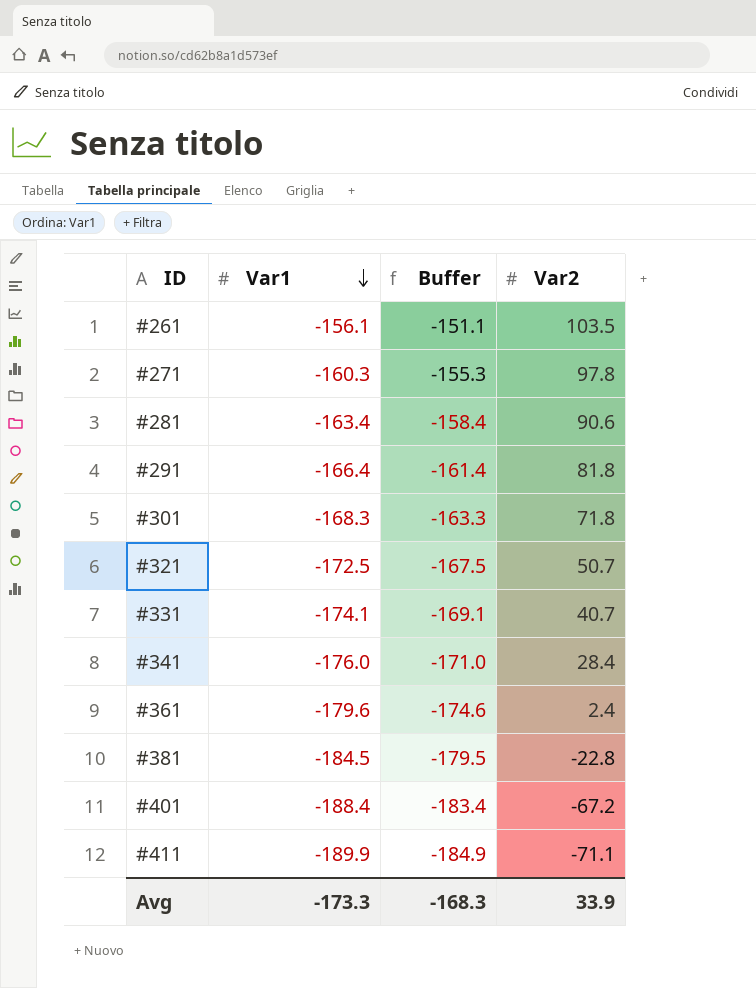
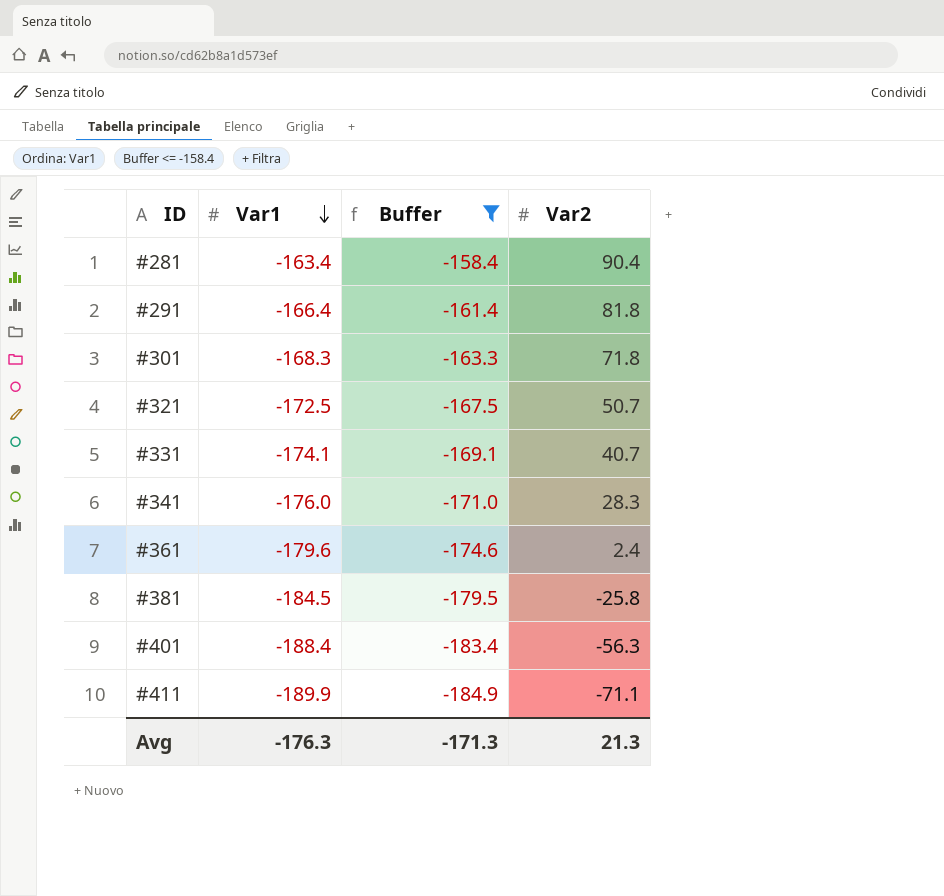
filter: none -> Buffer <= -158.4
#281 | Var2: 90.6 -> 90.4
#341 | Var2: 28.4 -> 28.3
#381 | Var2: -22.8 -> -25.8
#401 | Var2: -67.2 -> -56.3
Avg | Var1: -173.3 -> -176.3
Avg | Buffer: -168.3 -> -171.3
Avg | Var2: 33.9 -> 21.3

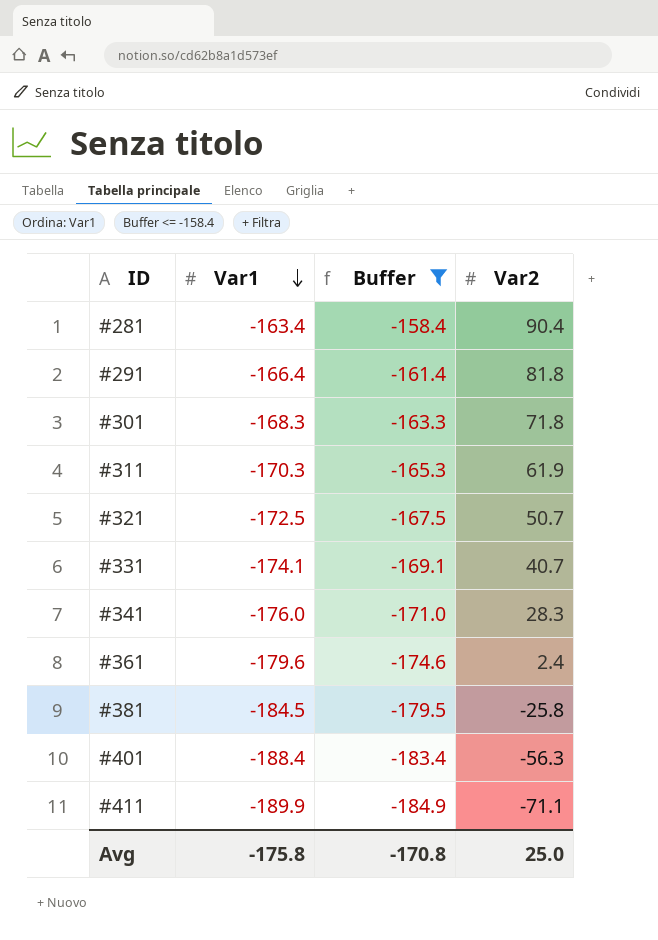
row #311: none -> -170.3 | -165.3 | 61.9
Avg | Var1: -176.3 -> -175.8
Avg | Buffer: -171.3 -> -170.8
Avg | Var2: 21.3 -> 25.0

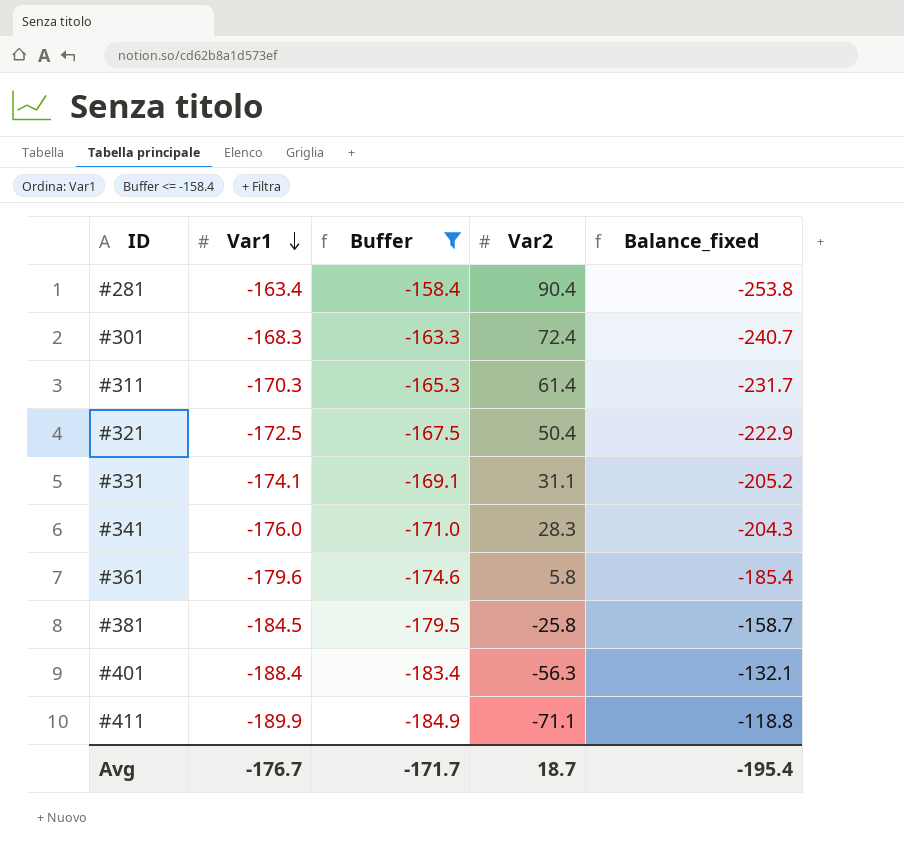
column Balance_fixed | formula: none -> [Var1] - [Var2]
row #291: -166.4 | -161.4 | 81.8 -> none
#301 | Var2: 71.8 -> 72.4
#311 | Var2: 61.9 -> 61.4
#321 | Var2: 50.7 -> 50.4
#331 | Var2: 40.7 -> 31.1
#361 | Var2: 2.4 -> 5.8
Avg | Var1: -175.8 -> -176.7
Avg | Buffer: -170.8 -> -171.7
Avg | Var2: 25.0 -> 18.7

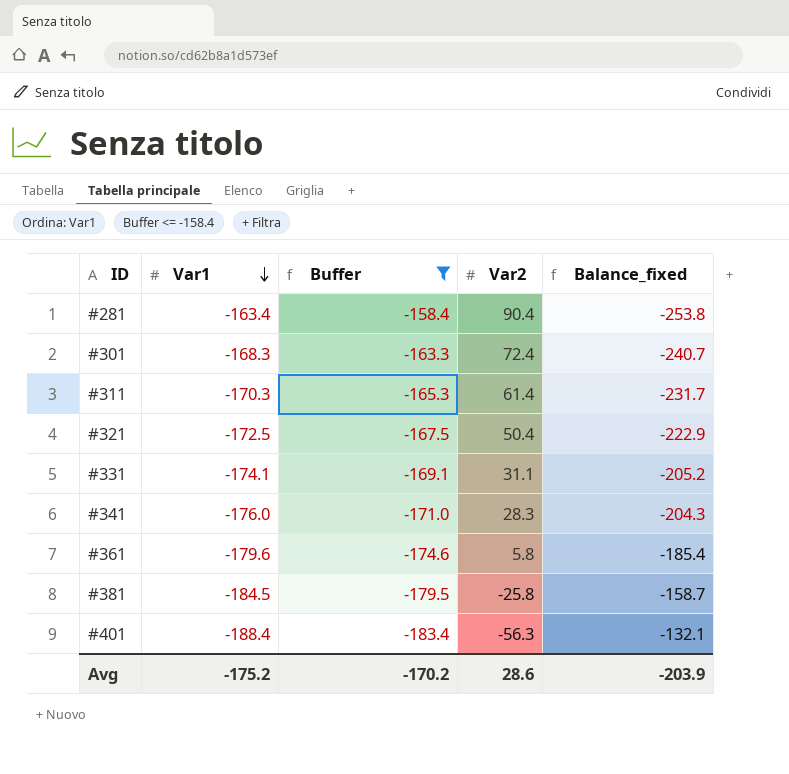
row #411: -189.9 | -184.9 | -71.1 | -118.8 -> none
Avg | Var1: -176.7 -> -175.2
Avg | Buffer: -171.7 -> -170.2
Avg | Var2: 18.7 -> 28.6
Avg | Balance_fixed: -195.4 -> -203.9

